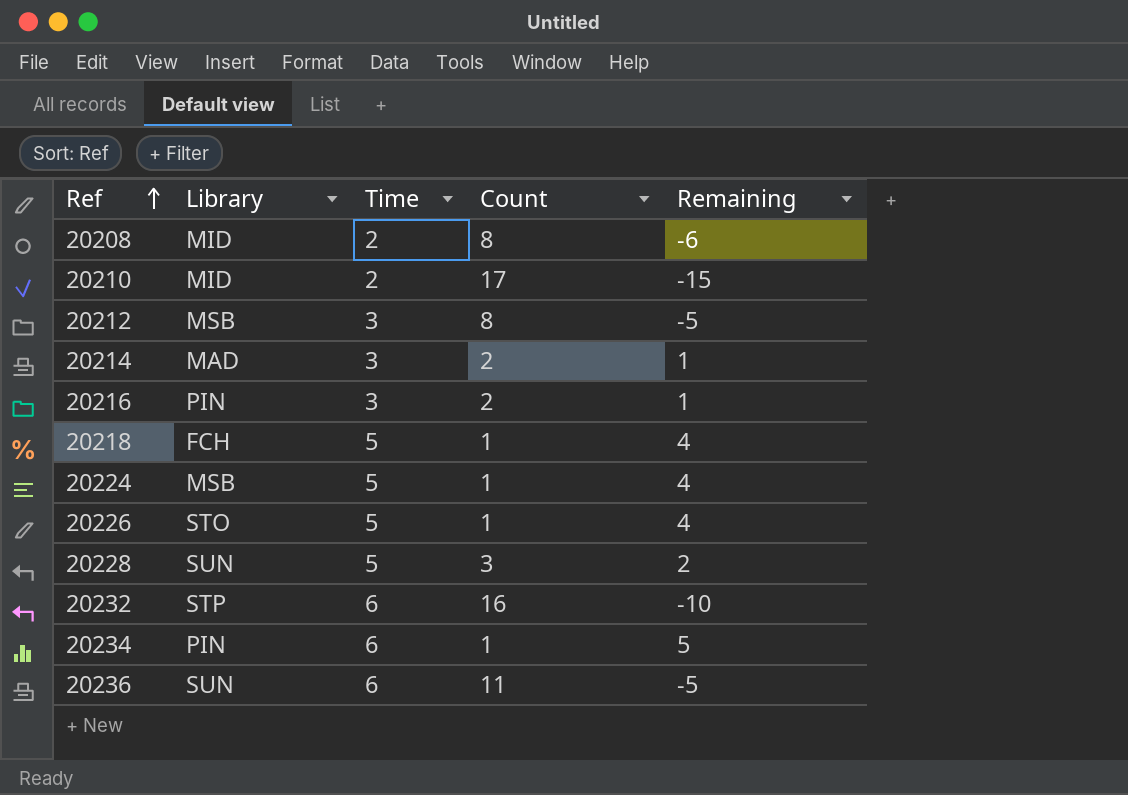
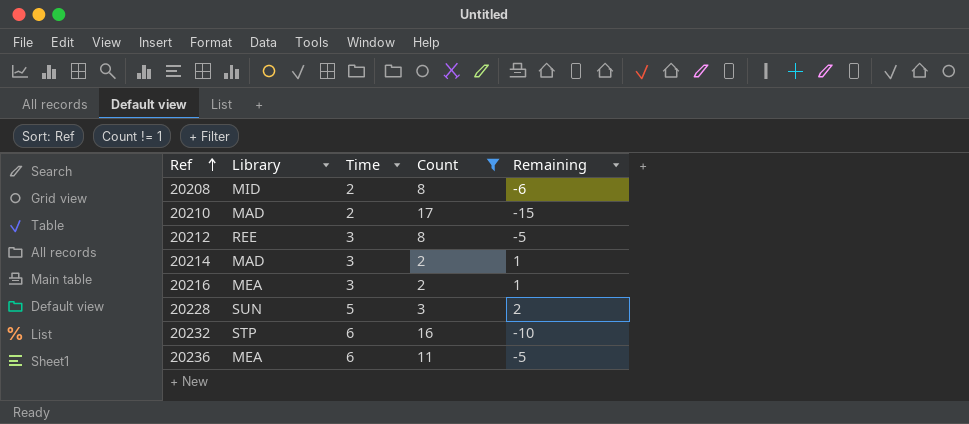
filter: none -> Count != 1
20210 | Library: MID -> MAD
20212 | Library: MSB -> REE
20216 | Library: PIN -> MEA
20236 | Library: SUN -> MEA

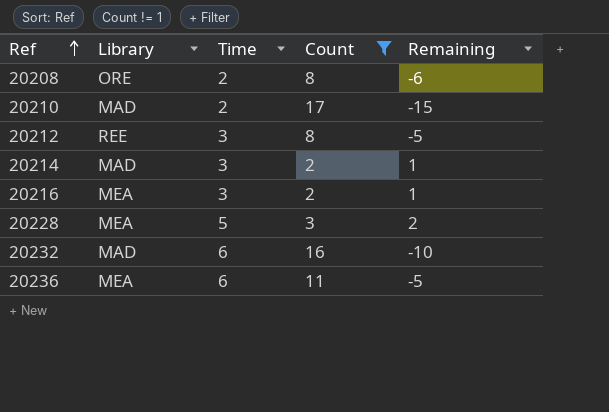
20208 | Library: MID -> ORE
20228 | Library: SUN -> MEA
20232 | Library: STP -> MAD

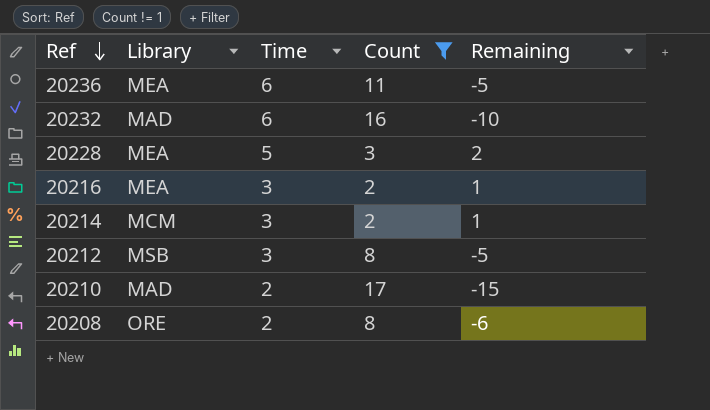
row order: Ref ascending -> Ref descending
20214 | Library: MAD -> MCM
20212 | Library: REE -> MSB

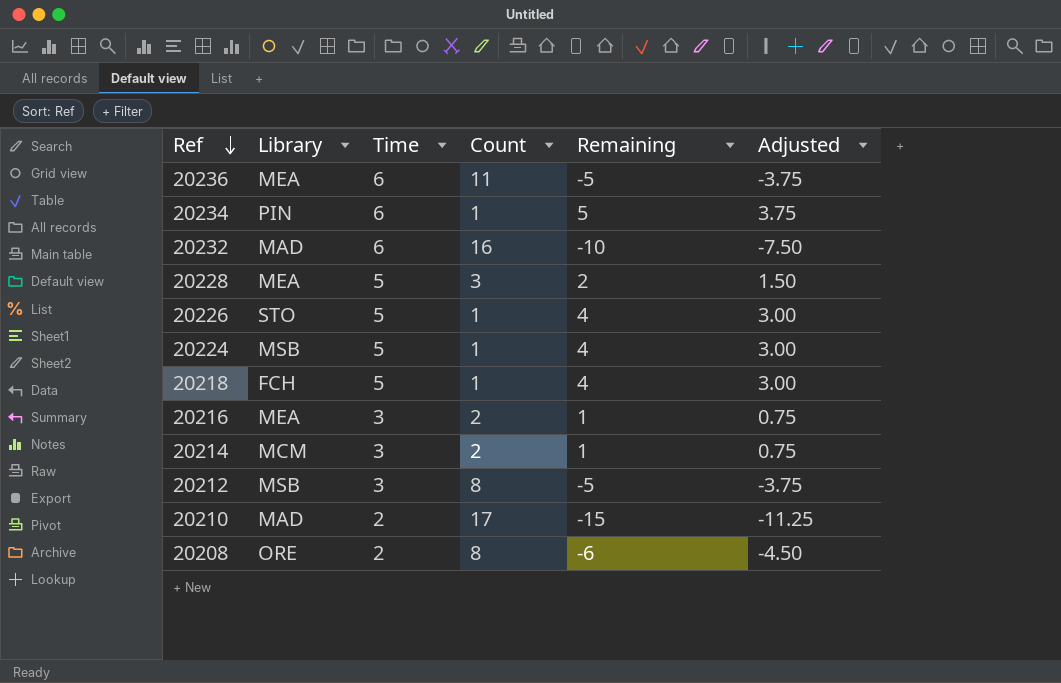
filter: Count != 1 -> none
column Adjusted | formula: none -> [Remaining] * 0.75

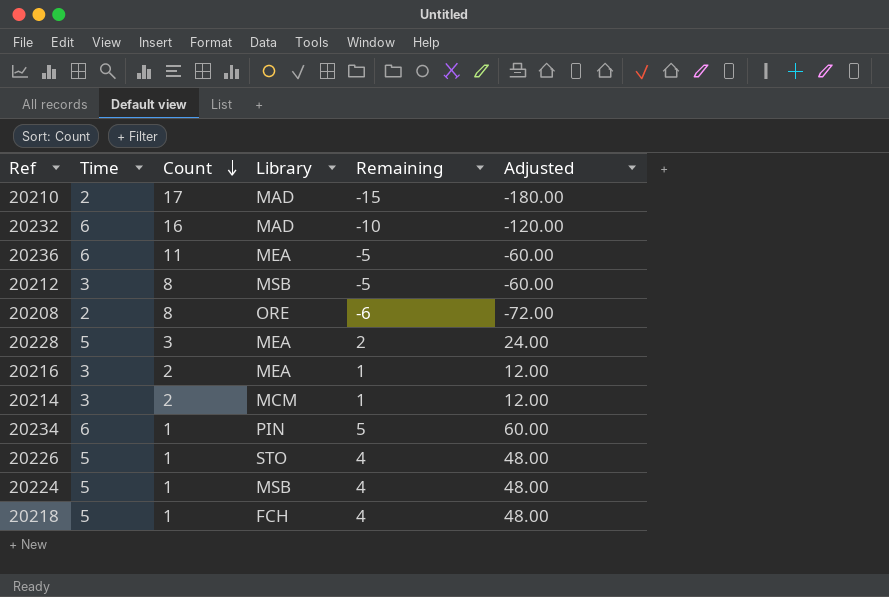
row order: Ref descending -> Count descending
column Library | position: 2 -> 4
column Adjusted | formula: [Remaining] * 0.75 -> [Remaining] * 12

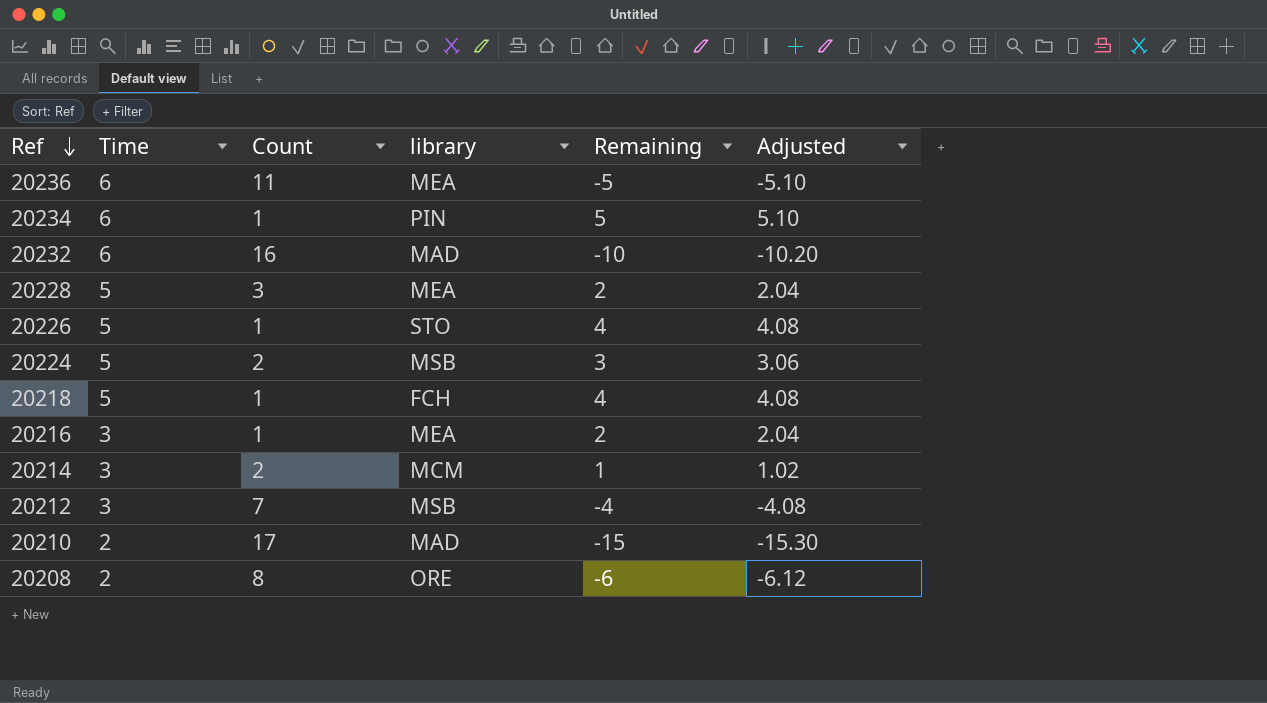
row order: Count descending -> Ref descending
column name: Library -> library
column Adjusted | formula: [Remaining] * 12 -> [Remaining] * 1.02
20224 | Count: 1 -> 2
20224 | Remaining: 4 -> 3
20216 | Count: 2 -> 1
20216 | Remaining: 1 -> 2
20212 | Count: 8 -> 7
20212 | Remaining: -5 -> -4

